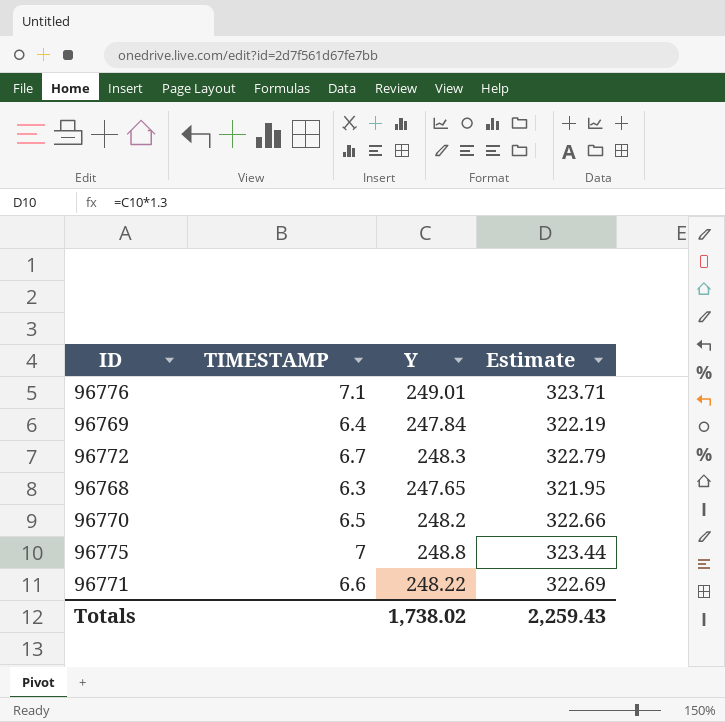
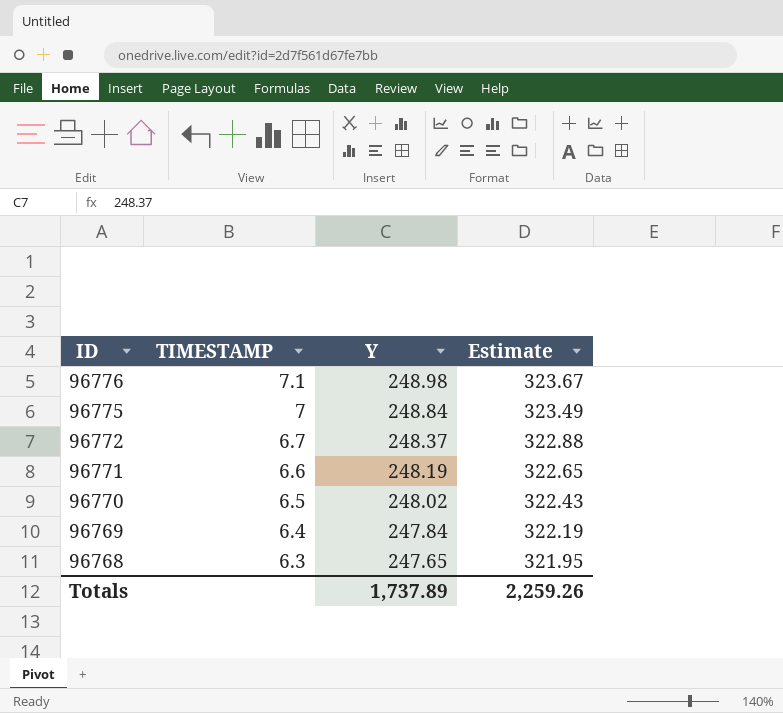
row order: none -> ID descending
96776 | Y: 249.01 -> 248.98
96776 | Estimate: 323.71 -> 323.67
96775 | Y: 248.8 -> 248.84
96775 | Estimate: 323.44 -> 323.49
96772 | Y: 248.3 -> 248.37
96772 | Estimate: 322.79 -> 322.88
96771 | Y: 248.22 -> 248.19
96771 | Estimate: 322.69 -> 322.65
96770 | Y: 248.2 -> 248.02
96770 | Estimate: 322.66 -> 322.43
Totals | Y: 1,738.02 -> 1,737.89
Totals | Estimate: 2,259.43 -> 2,259.26

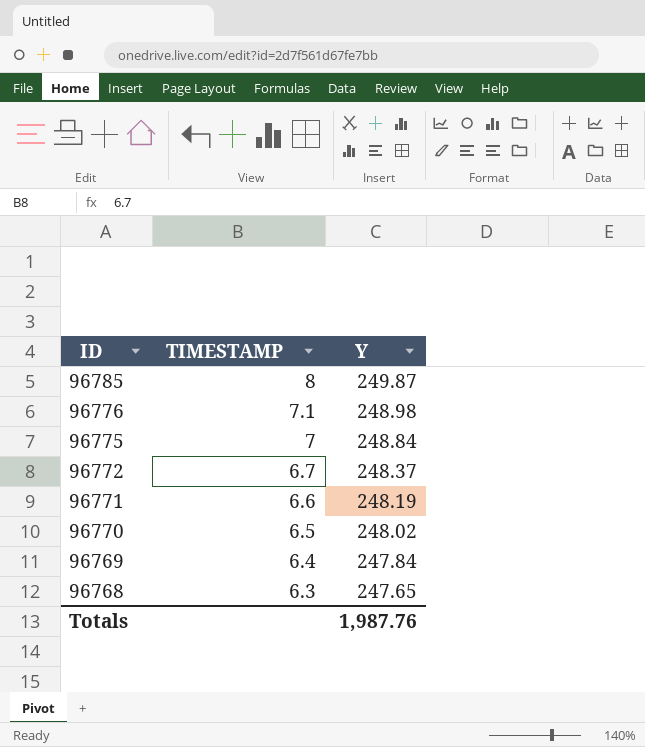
column Estimate | formula: [Y] * 1.3 -> none
row 96785: none -> 8 | 249.87
Totals | Y: 1,737.89 -> 1,987.76

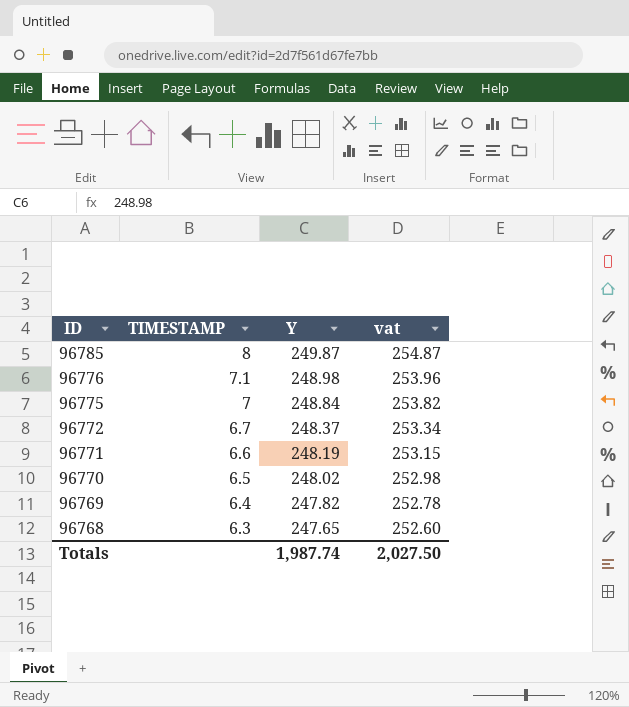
column vat | formula: none -> [Y] * 1.02
96769 | Y: 247.84 -> 247.82
Totals | Y: 1,987.76 -> 1,987.74

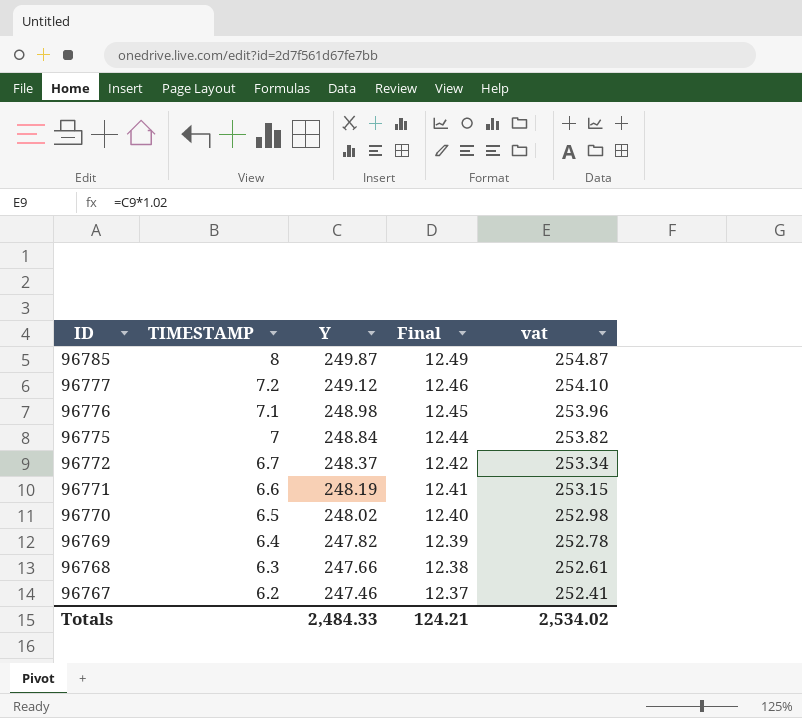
column Final | formula: none -> [Y] * 0.05
row 96777: none -> 7.2 | 249.12 | 12.46 | 254.10
96768 | Y: 247.65 -> 247.66
96768 | vat: 252.60 -> 252.61
row 96767: none -> 6.2 | 247.46 | 12.37 | 252.41
Totals | Y: 1,987.74 -> 2,484.33
Totals | vat: 2,027.50 -> 2,534.02

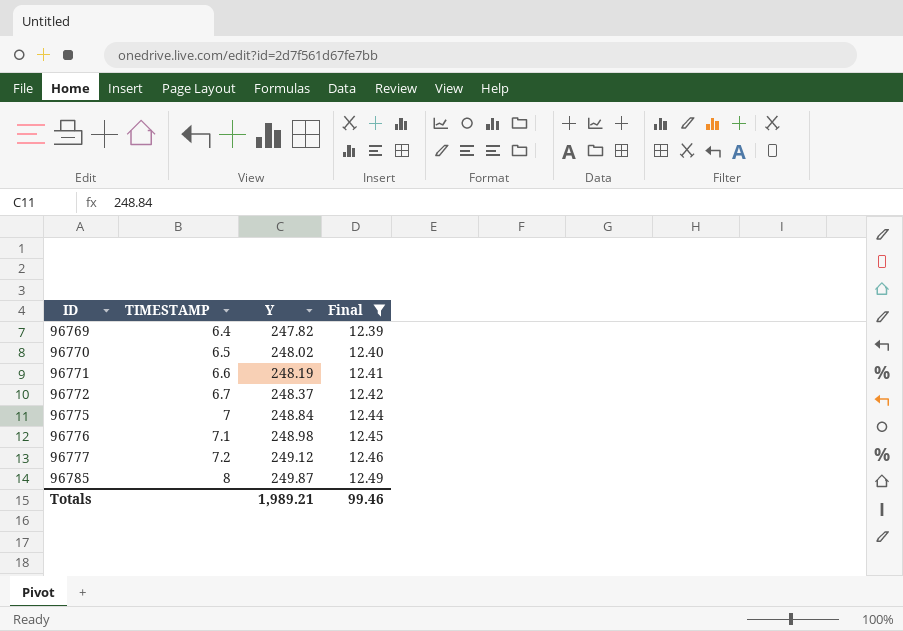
filter: none -> Final >= 12.39
row order: ID descending -> ID ascending
column vat | formula: [Y] * 1.02 -> none
Totals | Y: 2,484.33 -> 1,989.21
Totals | Final: 124.21 -> 99.46

